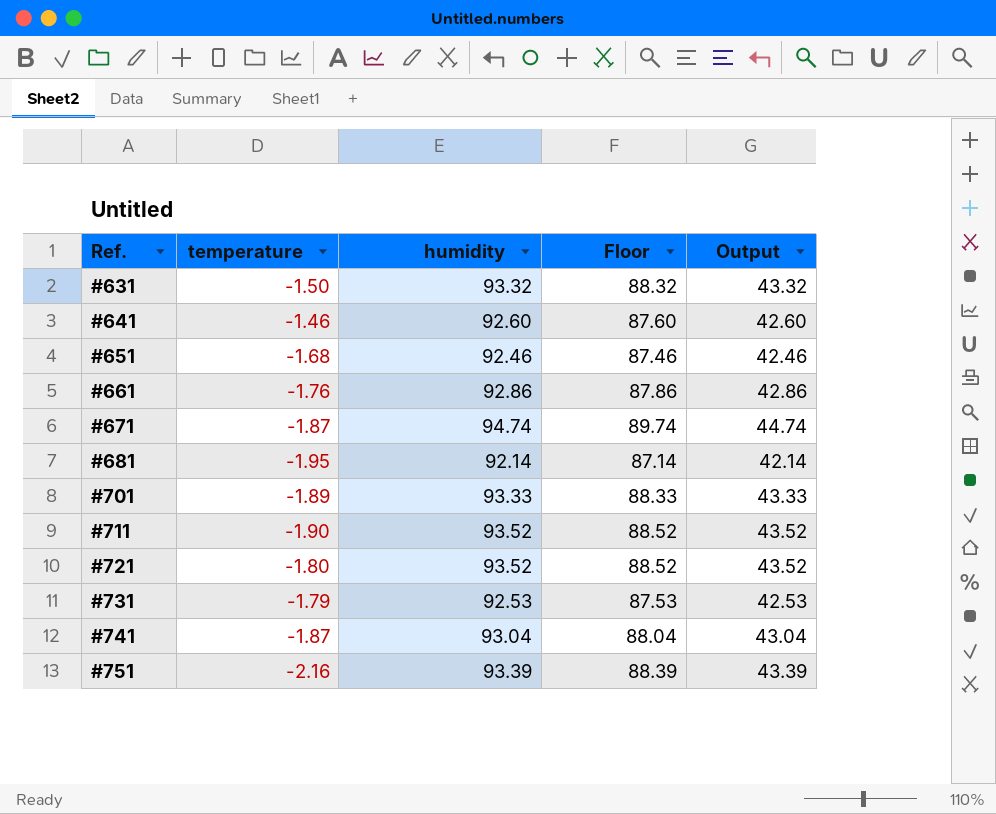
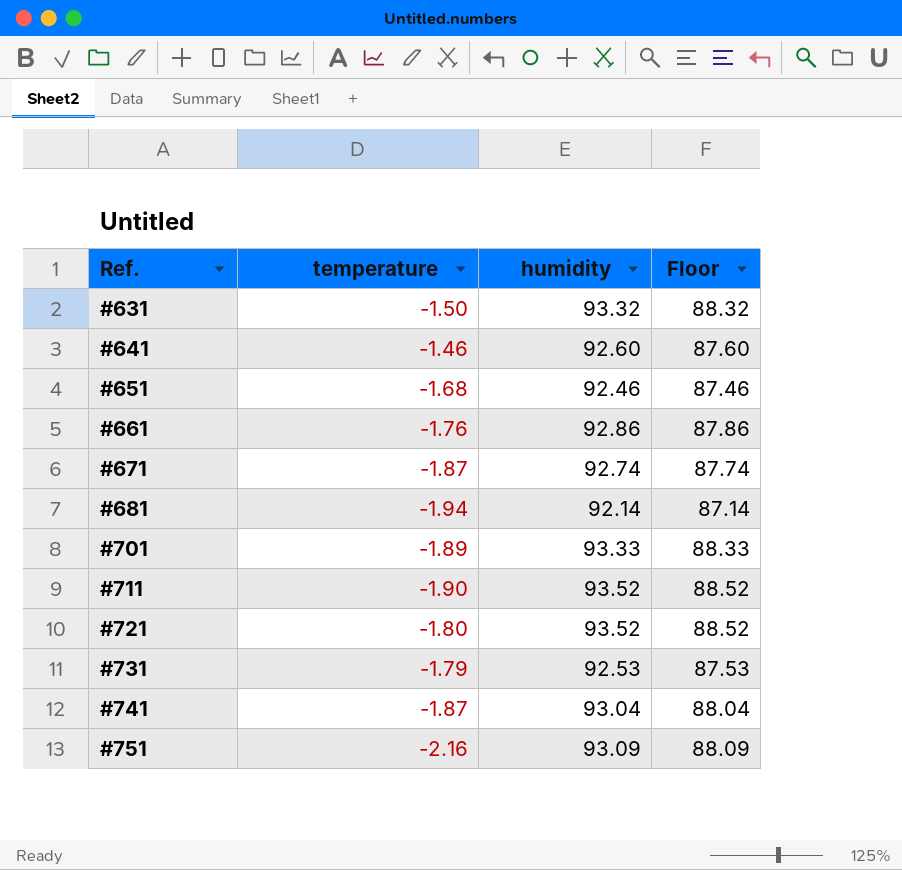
column Output | formula: [humidity] - 50 -> none
#671 | humidity: 94.74 -> 92.74
#671 | Floor: 89.74 -> 87.74
#681 | temperature: -1.95 -> -1.94
#751 | humidity: 93.39 -> 93.09
#751 | Floor: 88.39 -> 88.09

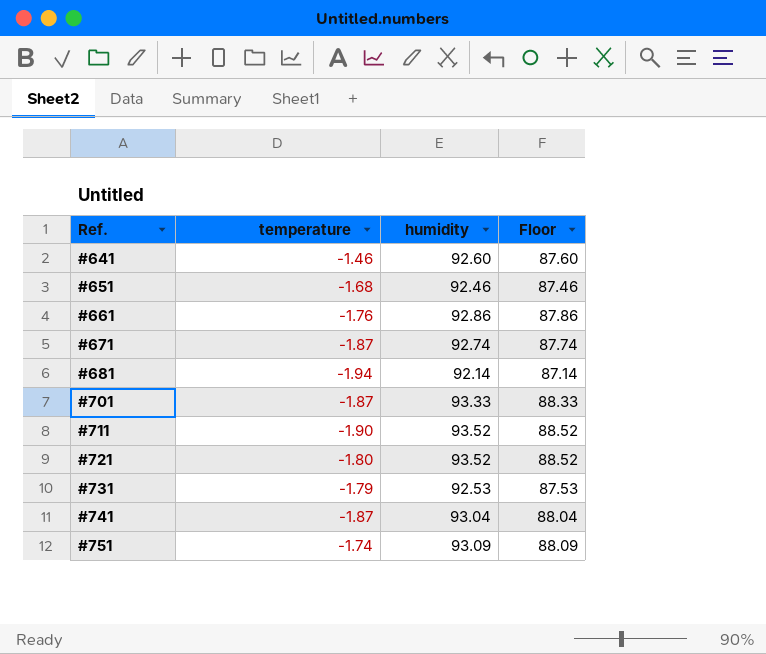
row #631: -1.50 | 93.32 | 88.32 -> none
#701 | temperature: -1.89 -> -1.87
#751 | temperature: -2.16 -> -1.74

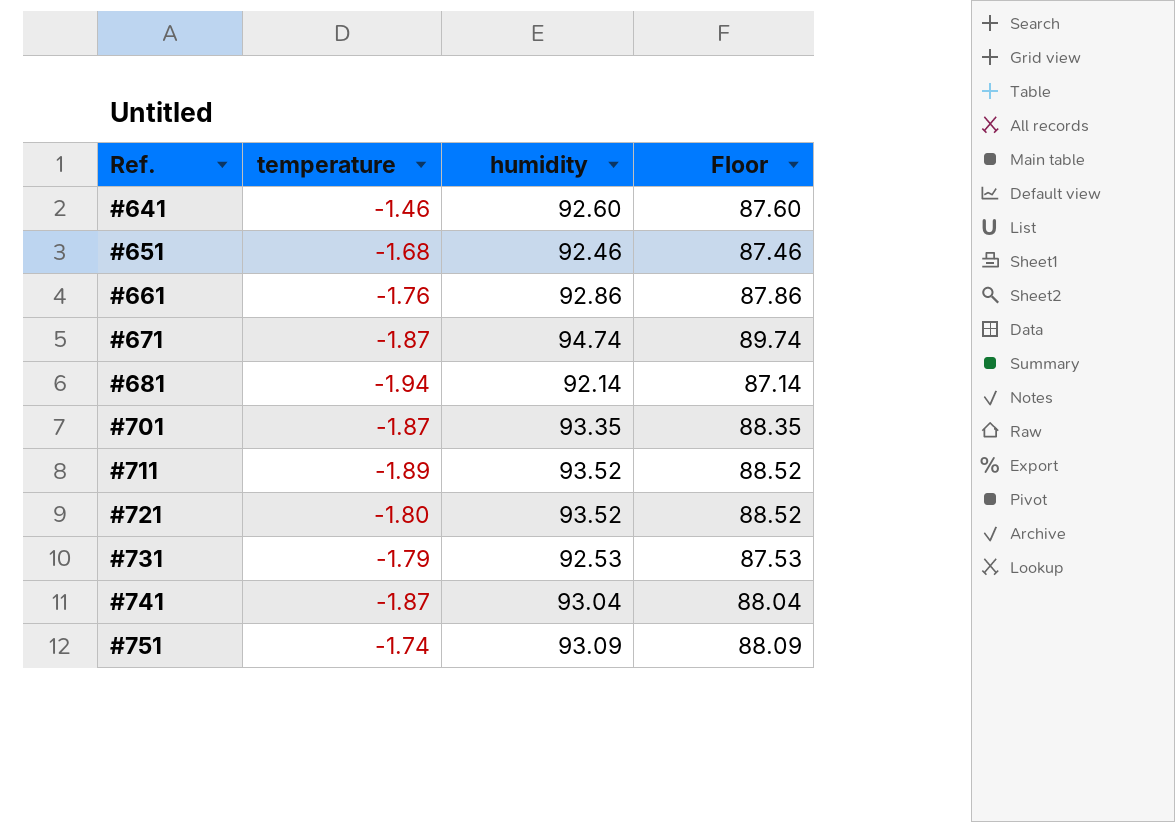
#671 | humidity: 92.74 -> 94.74
#671 | Floor: 87.74 -> 89.74
#701 | humidity: 93.33 -> 93.35
#701 | Floor: 88.33 -> 88.35
#711 | temperature: -1.90 -> -1.89

